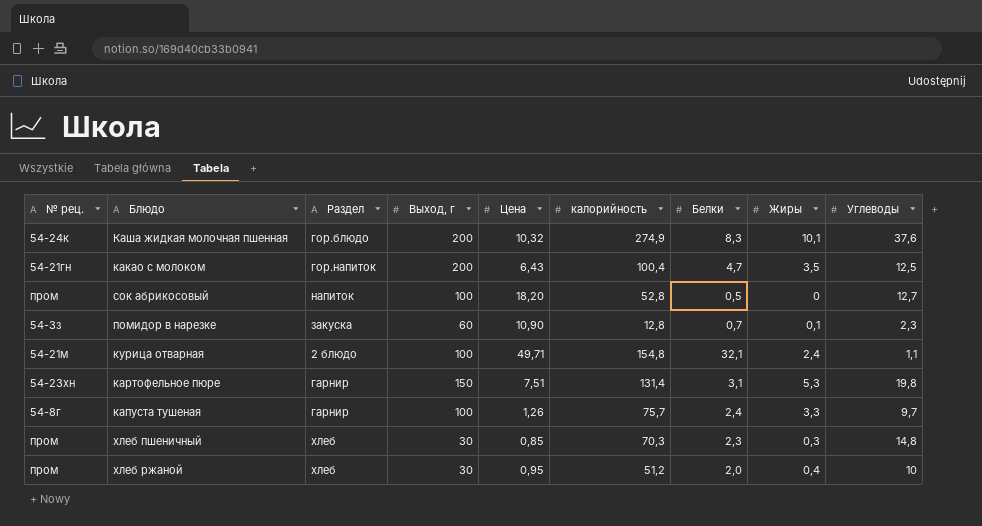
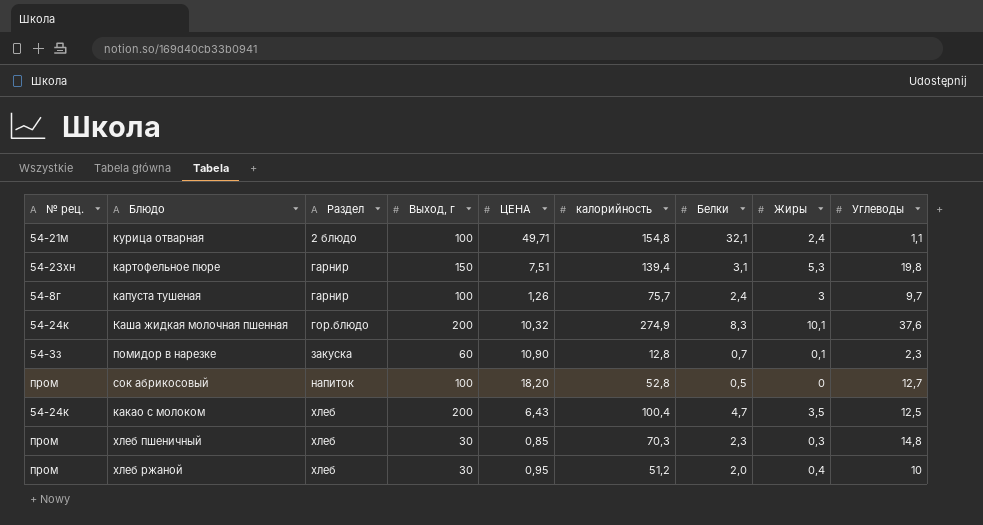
row order: none -> Раздел ascending
column name: Цена -> ЦЕНА
картофельное пюре | калорийность: 131,4 -> 139,4
капуста тушеная | Жиры: 3,3 -> 3
какао с молоком | № рец.: 54-21гн -> 54-24к
какао с молоком | Раздел: гор.напиток -> хлеб

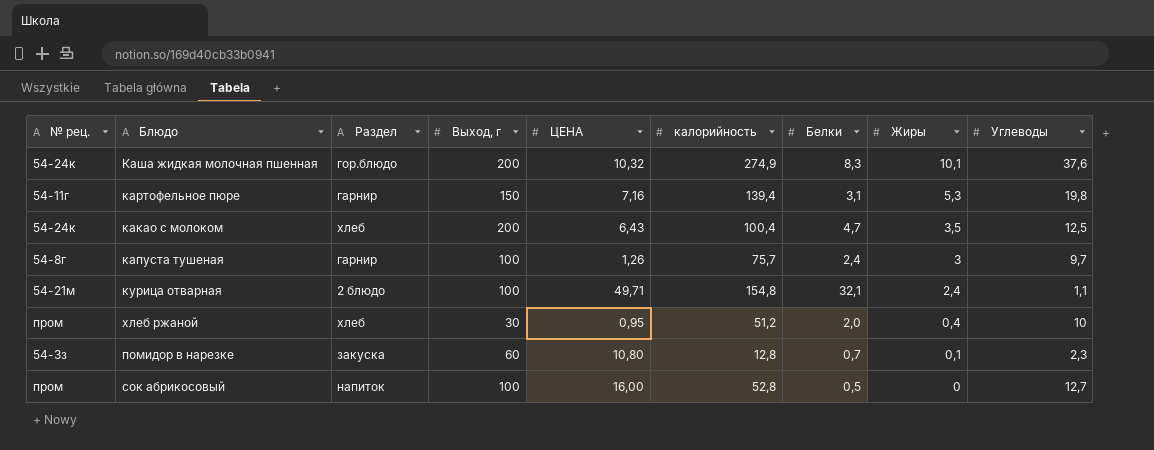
row order: Раздел ascending -> Жиры descending
row хлеб пшеничный: пром | хлеб | 30 | 0,85 | 70,3 | 2,3 | 0,3 | 14,8 -> none
картофельное пюре | № рец.: 54-23хн -> 54-11г
картофельное пюре | ЦЕНА: 7,51 -> 7,16
помидор в нарезке | ЦЕНА: 10,90 -> 10,80
сок абрикосовый | ЦЕНА: 18,20 -> 16,00

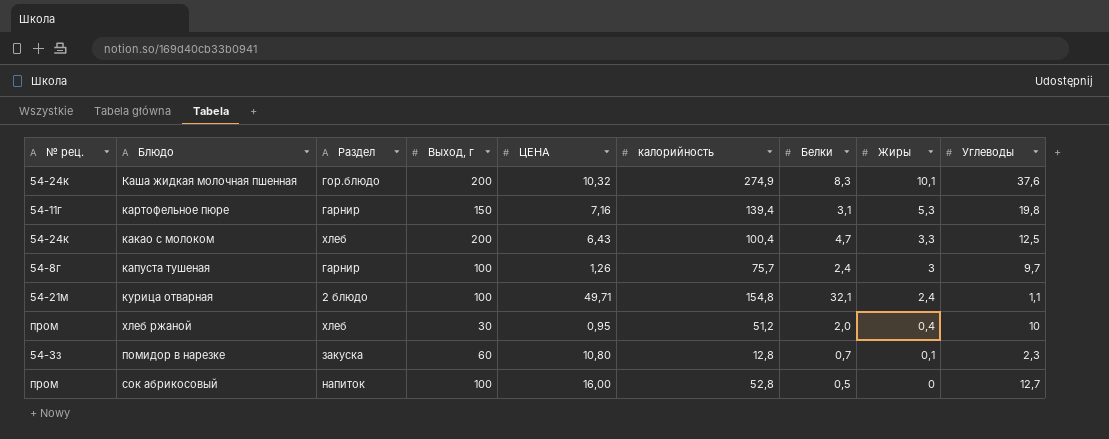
какао с молоком | Жиры: 3,5 -> 3,3

